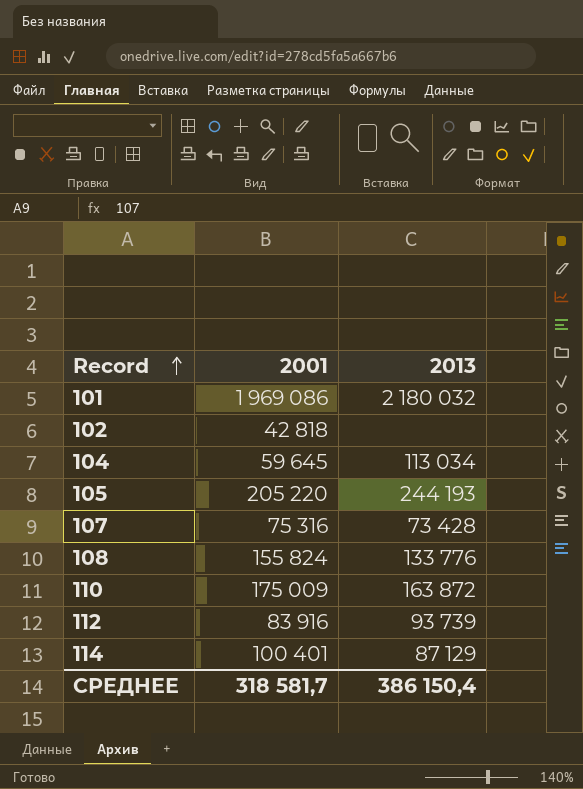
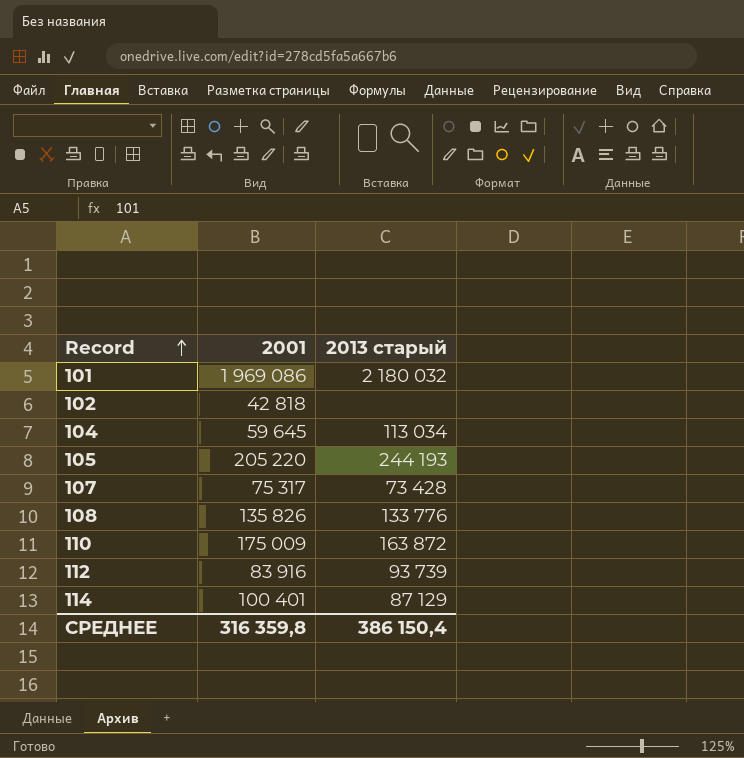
column name: 2013 -> 2013 старый
107 | 2001: 75 316 -> 75 317
108 | 2001: 155 824 -> 135 826
СРЕДНЕЕ | 2001: 318 581,7 -> 316 359,8

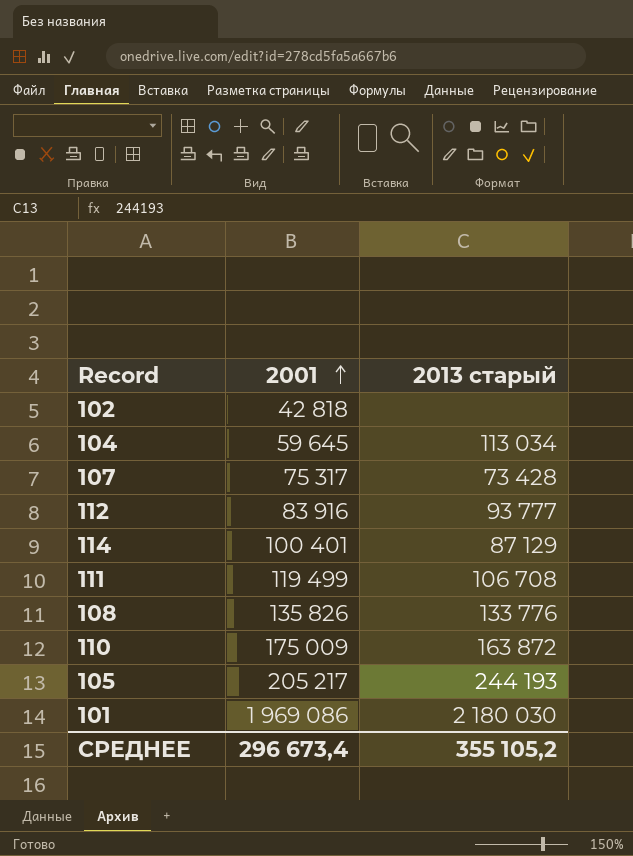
row order: Record ascending -> 2001 ascending
112 | 2013 старый: 93 739 -> 93 777
row 111: none -> 119 499 | 106 708
105 | 2001: 205 220 -> 205 217
101 | 2013 старый: 2 180 032 -> 2 180 030
СРЕДНЕЕ | 2001: 316 359,8 -> 296 673,4
СРЕДНЕЕ | 2013 старый: 386 150,4 -> 355 105,2

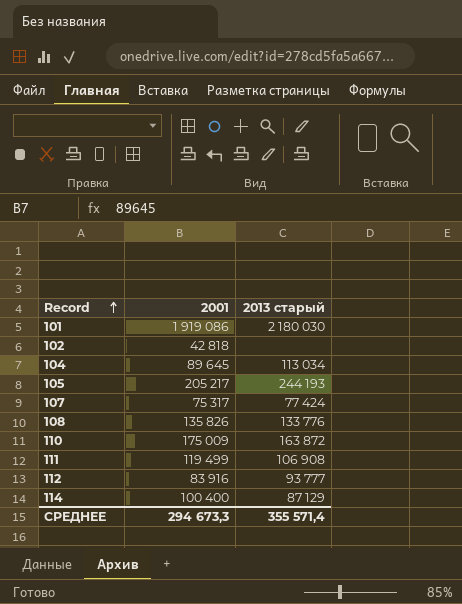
row order: 2001 ascending -> Record ascending
101 | 2001: 1 969 086 -> 1 919 086
104 | 2001: 59 645 -> 89 645
107 | 2013 старый: 73 428 -> 77 424
111 | 2013 старый: 106 708 -> 106 908
114 | 2001: 100 401 -> 100 400
СРЕДНЕЕ | 2001: 296 673,4 -> 294 673,3
СРЕДНЕЕ | 2013 старый: 355 105,2 -> 355 571,4

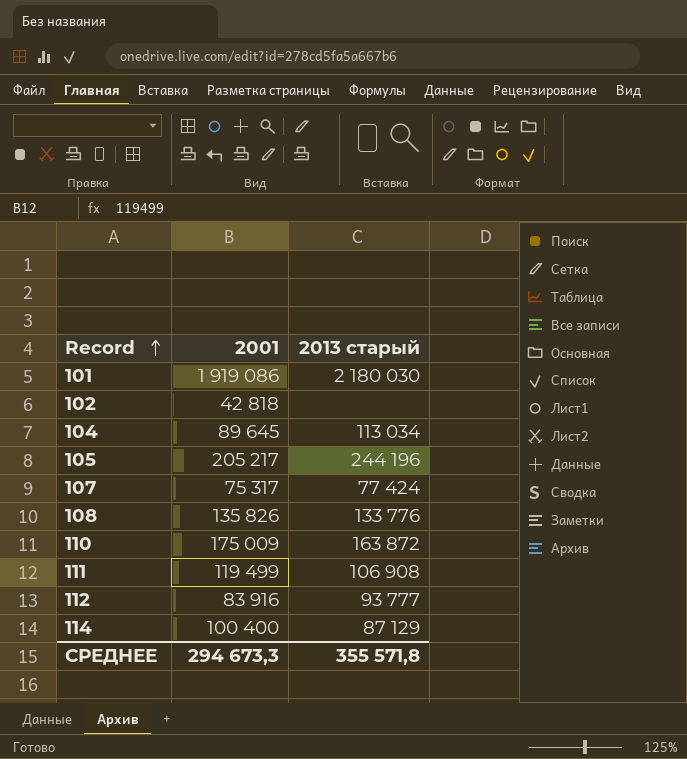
105 | 2013 старый: 244 193 -> 244 196
СРЕДНЕЕ | 2013 старый: 355 571,4 -> 355 571,8

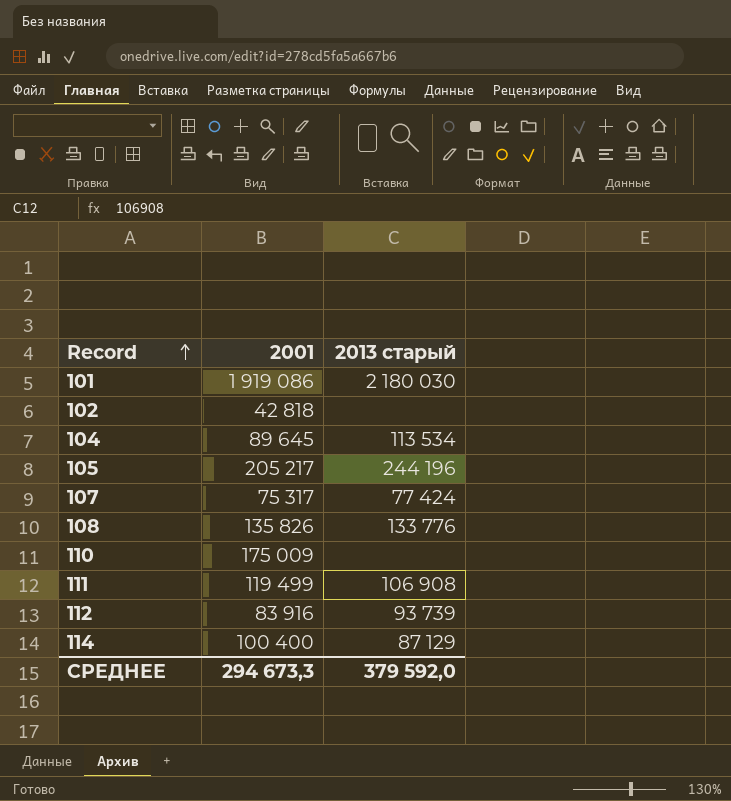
104 | 2013 старый: 113 034 -> 113 534
110 | 2013 старый: 163 872 -> none
112 | 2013 старый: 93 777 -> 93 739
СРЕДНЕЕ | 2013 старый: 355 571,8 -> 379 592,0

